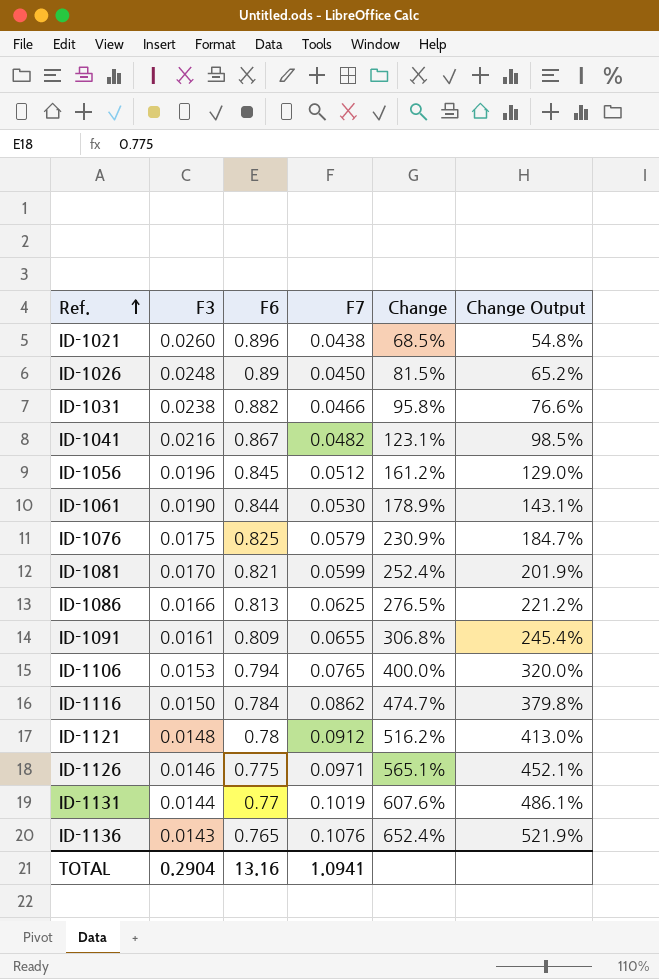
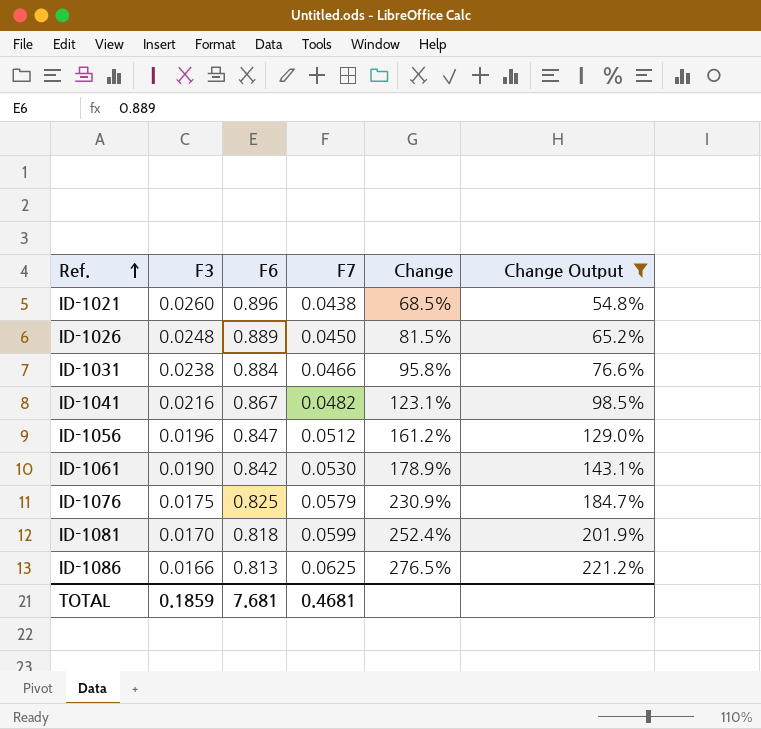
filter: none -> Change Output <= 221.2%
ID-1026 | F6: 0.89 -> 0.889
ID-1031 | F6: 0.882 -> 0.884
ID-1056 | F6: 0.845 -> 0.847
ID-1061 | F6: 0.844 -> 0.842
ID-1081 | F6: 0.821 -> 0.818
TOTAL | F3: 0.2904 -> 0.1859
TOTAL | F6: 13.16 -> 7.681
TOTAL | F7: 1.0941 -> 0.4681

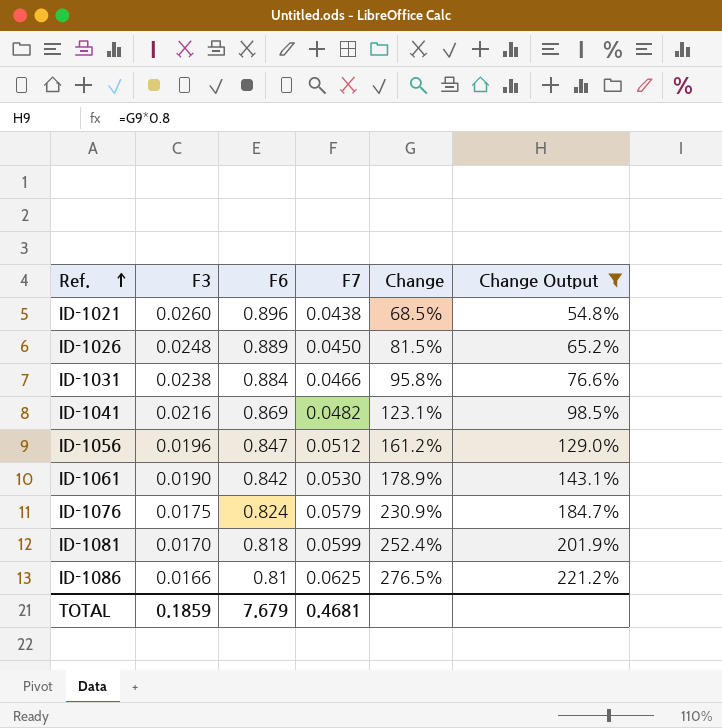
ID-1041 | F6: 0.867 -> 0.869
ID-1076 | F6: 0.825 -> 0.824
ID-1086 | F6: 0.813 -> 0.81
TOTAL | F6: 7.681 -> 7.679

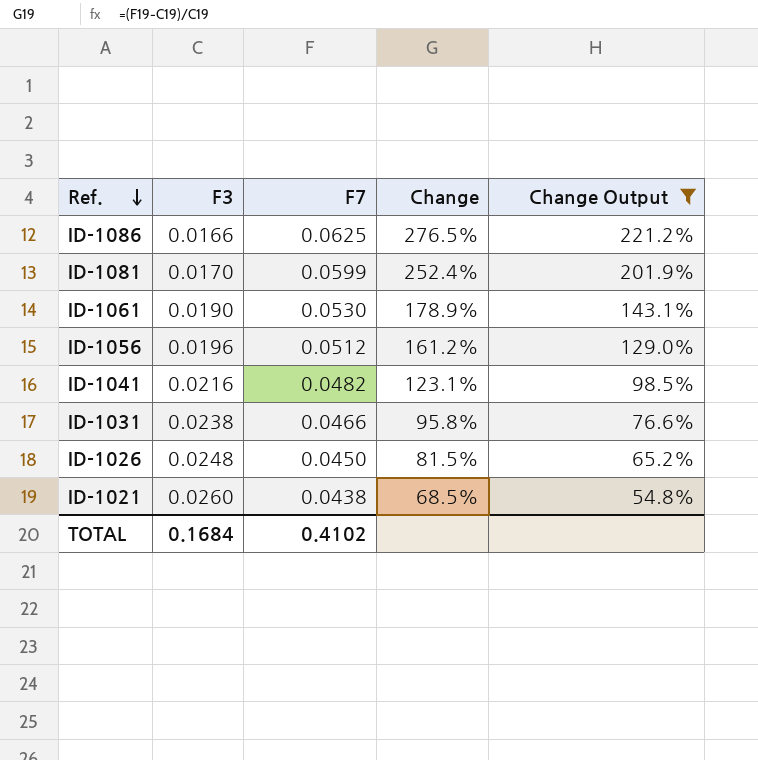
row order: Ref. ascending -> Ref. descending
column F6 | position: 3 -> none
row ID-1076: 0.0175 | 0.824 | 0.0579 | 230.9% | 184.7% -> none
TOTAL | F3: 0.1859 -> 0.1684
TOTAL | F7: 0.4681 -> 0.4102

